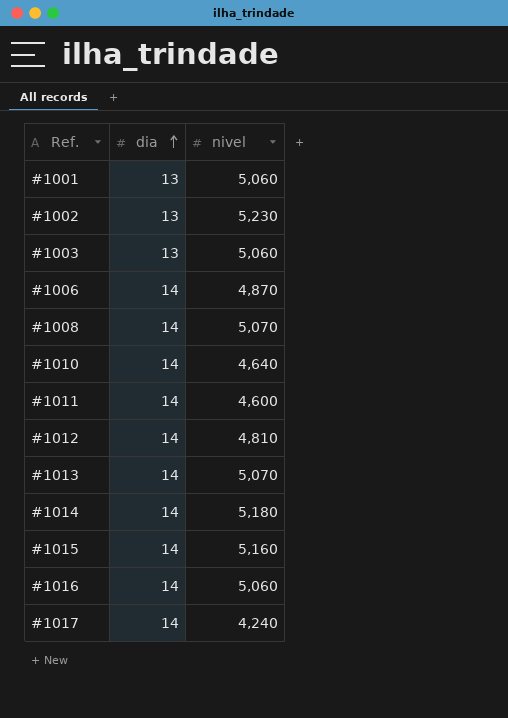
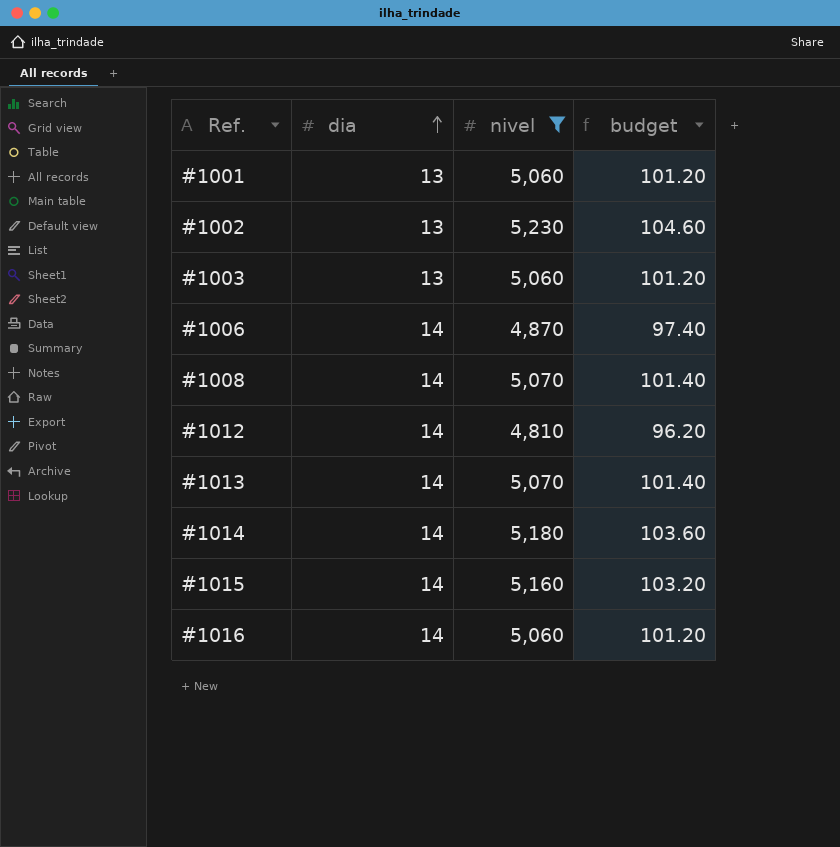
filter: none -> nivel >= 4,810
column budget | formula: none -> [nivel] * 0.02

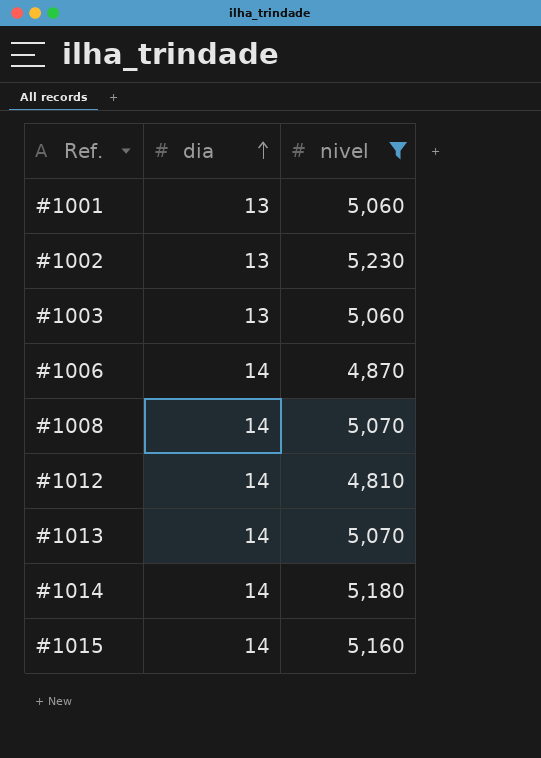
column budget | formula: [nivel] * 0.02 -> none
row #1016: 14 | 5,060 | 101.20 -> none

